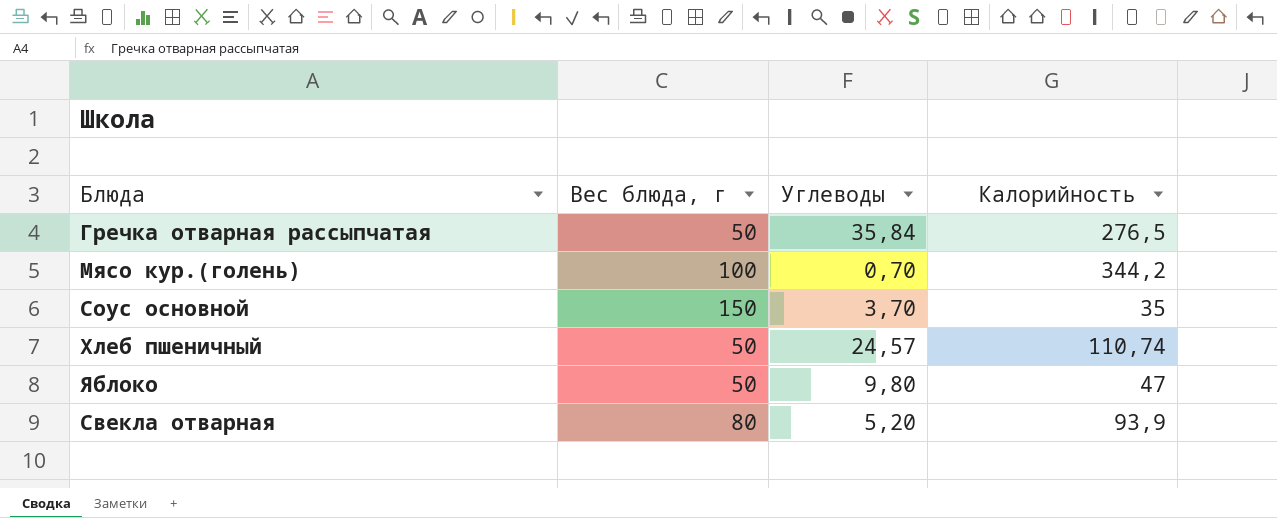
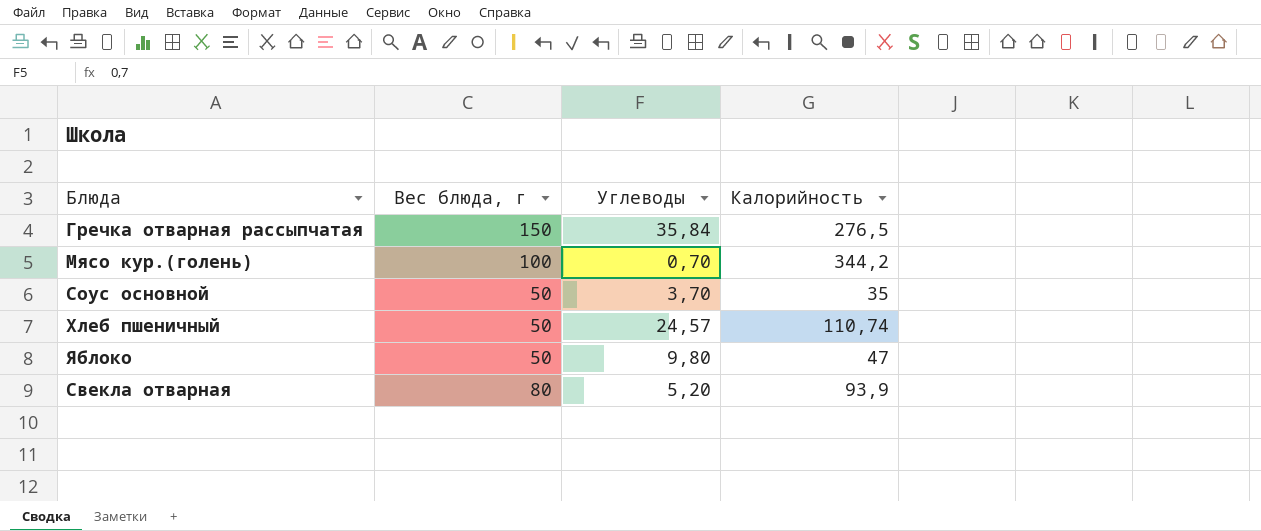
Гречка отварная рассыпчатая | Вес блюда, г: 50 -> 150
Соус основной | Вес блюда, г: 150 -> 50

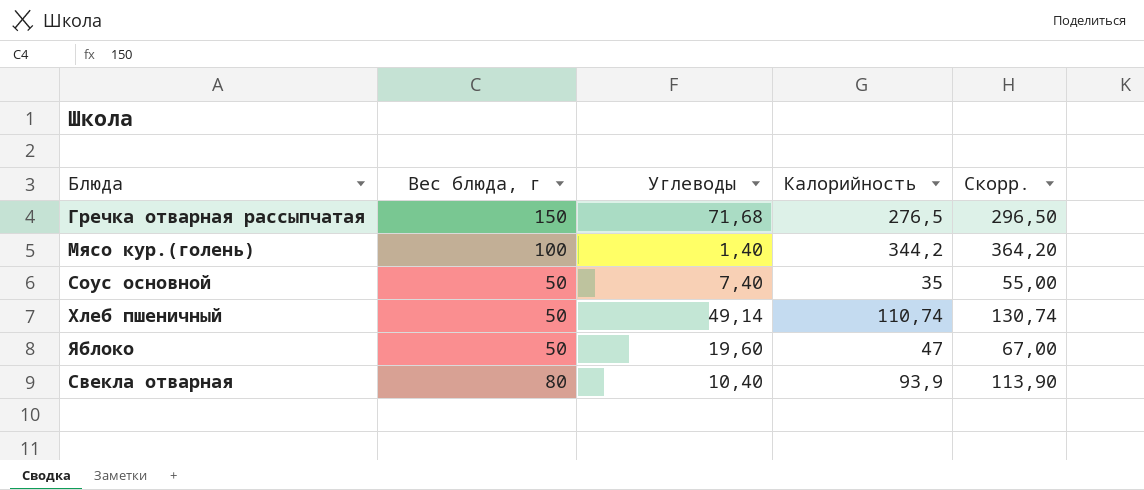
column Скорр. | formula: none -> [Калорийность] + 20
Гречка отварная рассыпчатая | Углеводы: 35,84 -> 71,68
Мясо кур.(голень) | Углеводы: 0,70 -> 1,40
Соус основной | Углеводы: 3,70 -> 7,40
Хлеб пшеничный | Углеводы: 24,57 -> 49,14
Яблоко | Углеводы: 9,80 -> 19,60
Свекла отварная | Углеводы: 5,20 -> 10,40

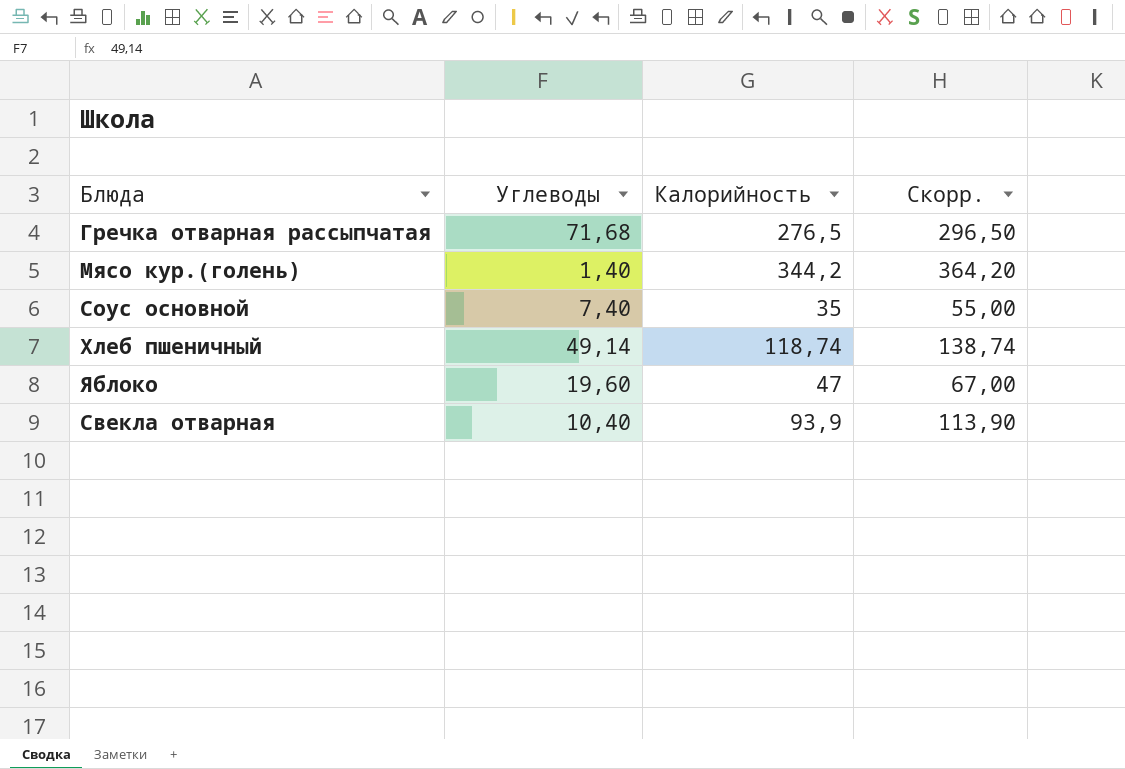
column Вес блюда, г | position: 2 -> none
Хлеб пшеничный | Калорийность: 110,74 -> 118,74
Хлеб пшеничный | Скорр.: 130,74 -> 138,74

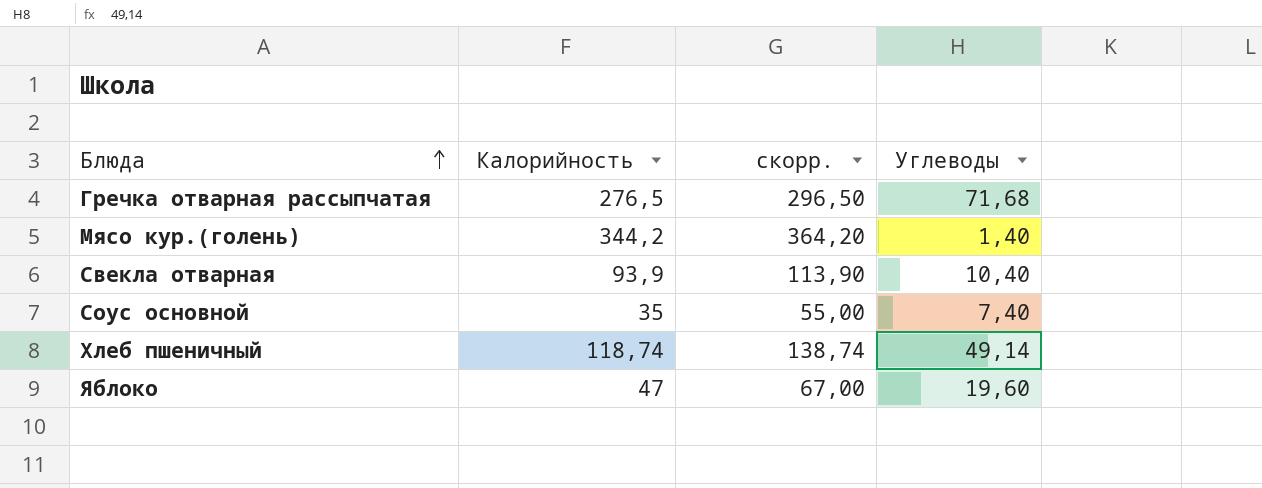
row order: none -> Блюда ascending
column name: Скорр. -> скорр.
column Углеводы | position: 2 -> 4

